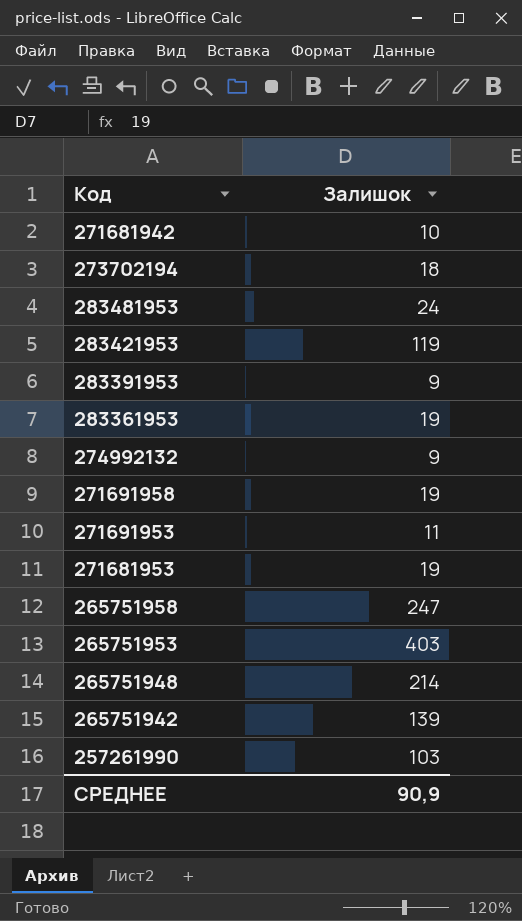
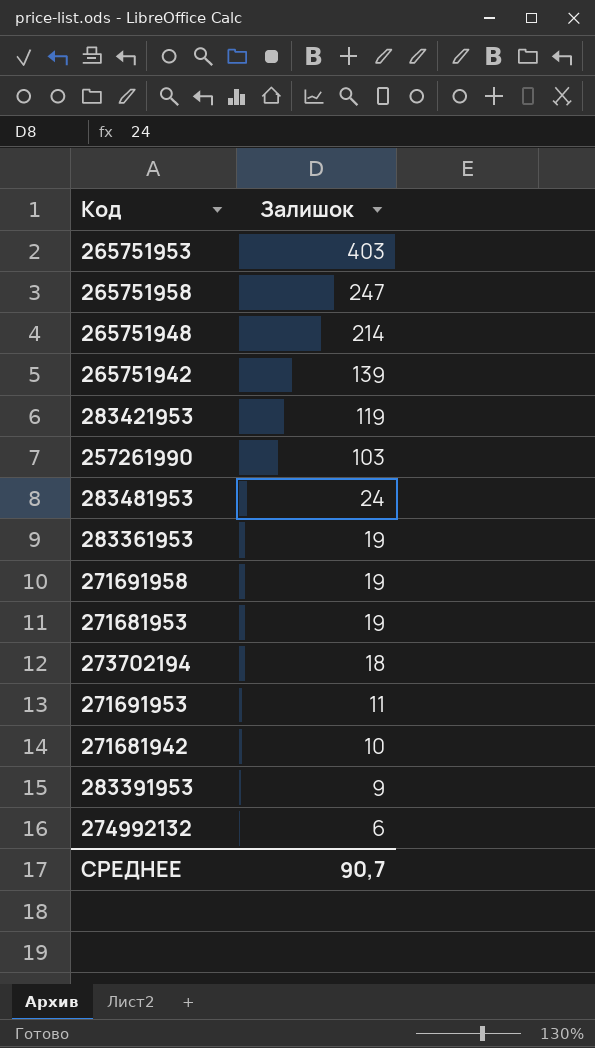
row order: none -> Залишок descending
274992132 | Залишок: 9 -> 6
СРЕДНЕЕ | Залишок: 90,9 -> 90,7

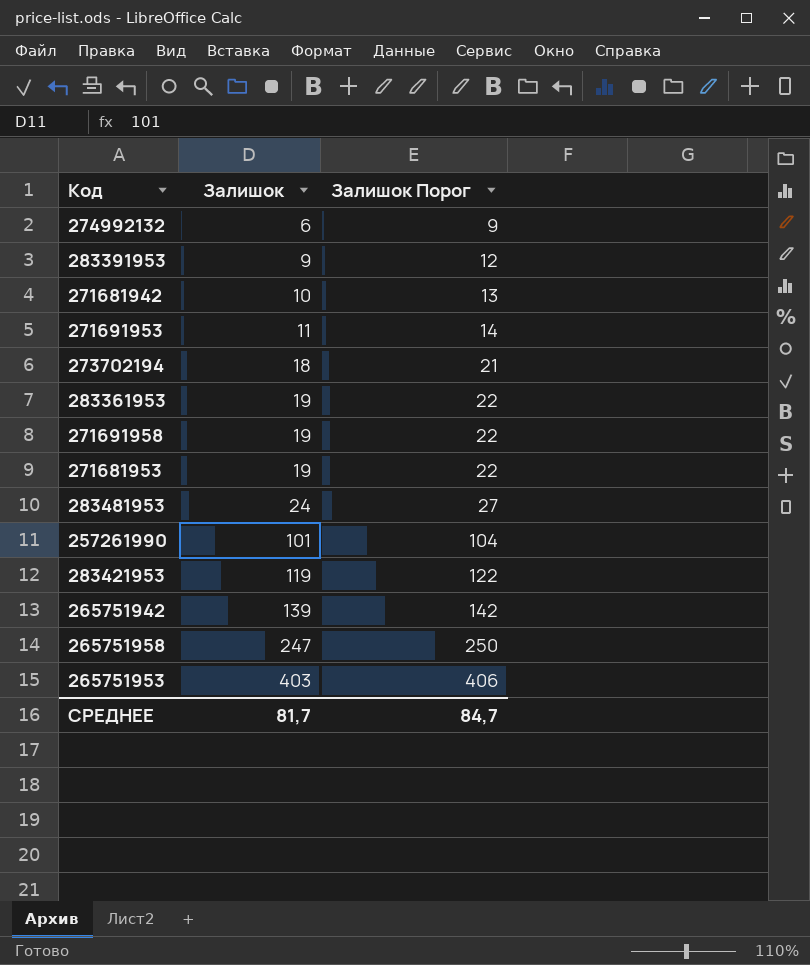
row order: Залишок descending -> Залишок ascending
column Залишок Порог | formula: none -> [Залишок] + 3
row 265751948: 214 -> none
257261990 | Залишок: 103 -> 101
СРЕДНЕЕ | Залишок: 90,7 -> 81,7

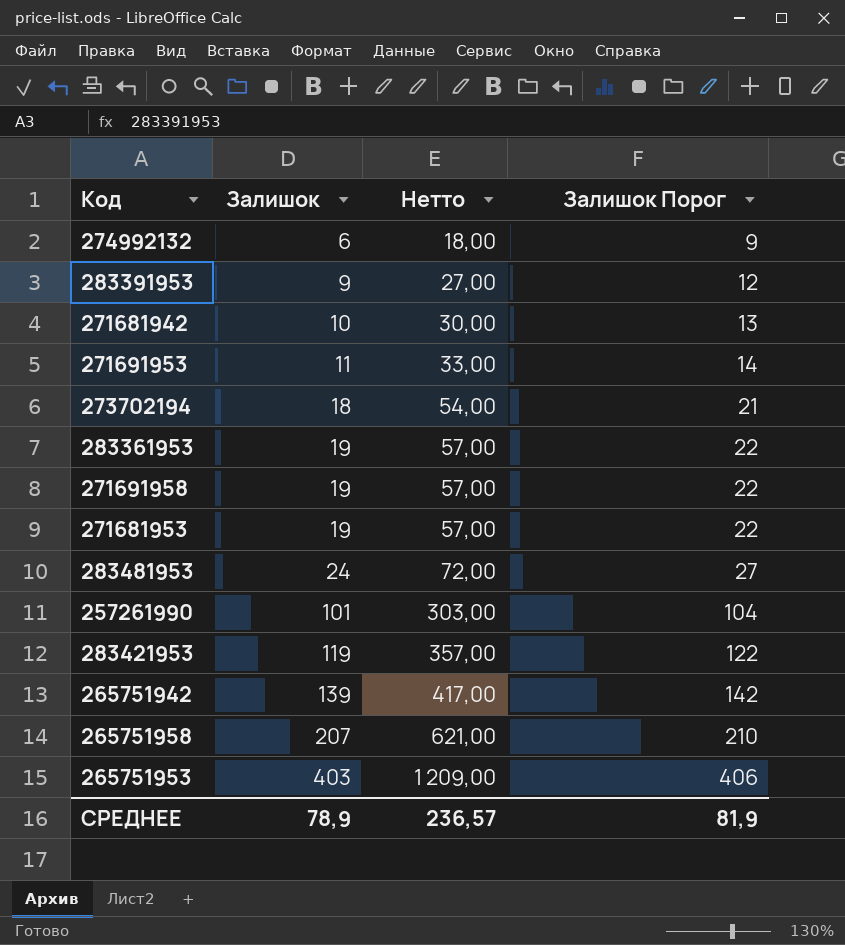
column Нетто | formula: none -> [Залишок] * 3
265751958 | Залишок: 247 -> 207
265751958 | Залишок Порог: 250 -> 210
СРЕДНЕЕ | Залишок: 81,7 -> 78,9
СРЕДНЕЕ | Залишок Порог: 84,7 -> 81,9

